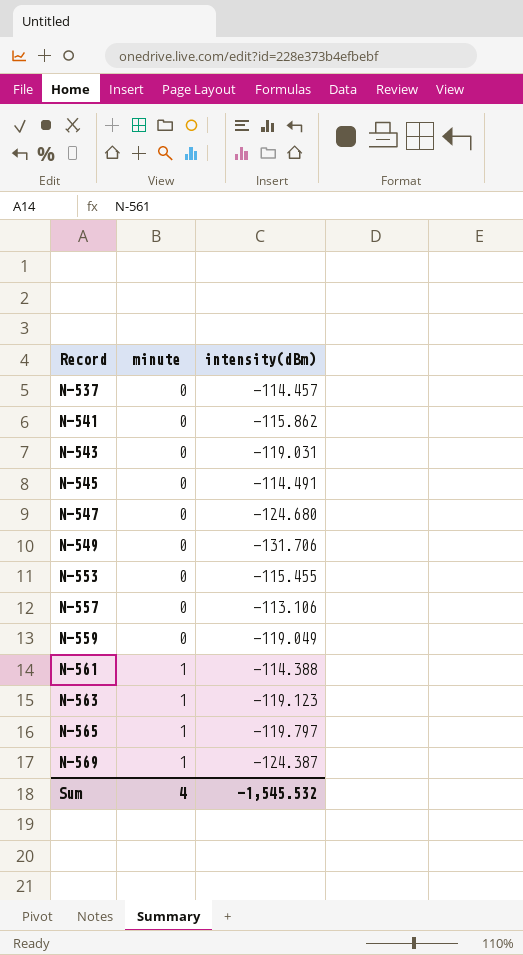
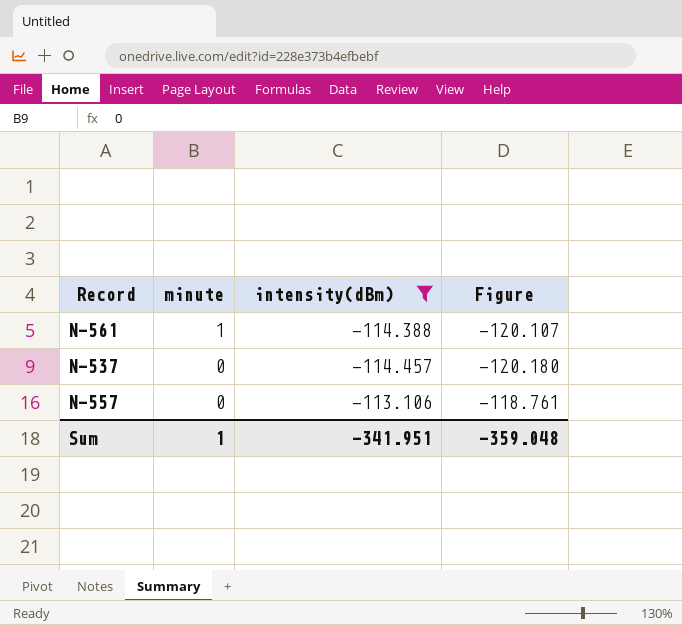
filter: none -> intensity(dBm) >= -114.457
row order: Record ascending -> minute descending
column Figure | formula: none -> [intensity(dBm)] * 1.05
Sum | minute: 4 -> 1
Sum | intensity(dBm): -1,545.532 -> -341.951

